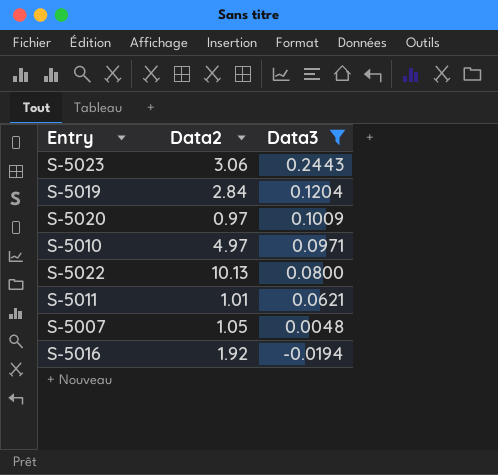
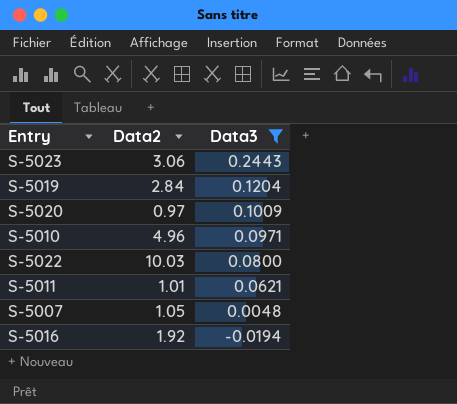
S-5010 | Data2: 4.97 -> 4.96
S-5022 | Data2: 10.13 -> 10.03

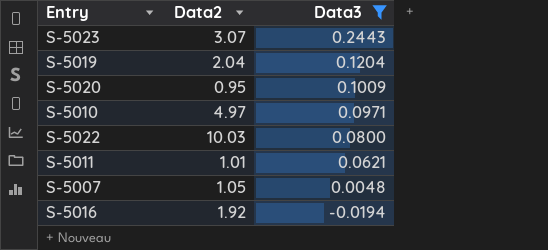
S-5023 | Data2: 3.06 -> 3.07
S-5019 | Data2: 2.84 -> 2.04
S-5020 | Data2: 0.97 -> 0.95
S-5010 | Data2: 4.96 -> 4.97

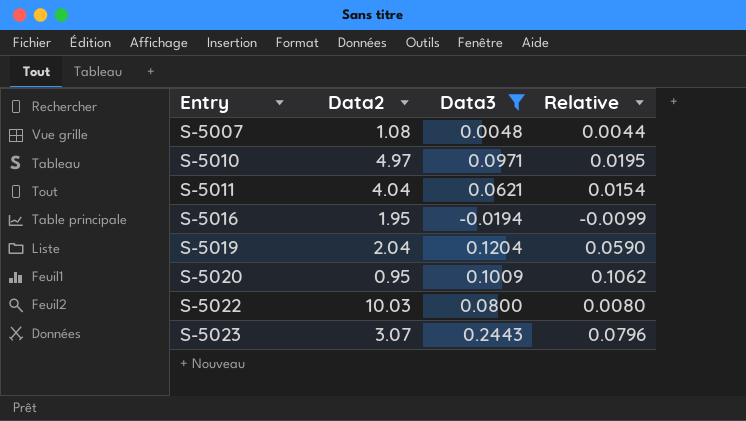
row order: Data3 descending -> Entry ascending
column Relative | formula: none -> [Data3] / [Data2]
S-5007 | Data2: 1.05 -> 1.08
S-5011 | Data2: 1.01 -> 4.04
S-5016 | Data2: 1.92 -> 1.95

